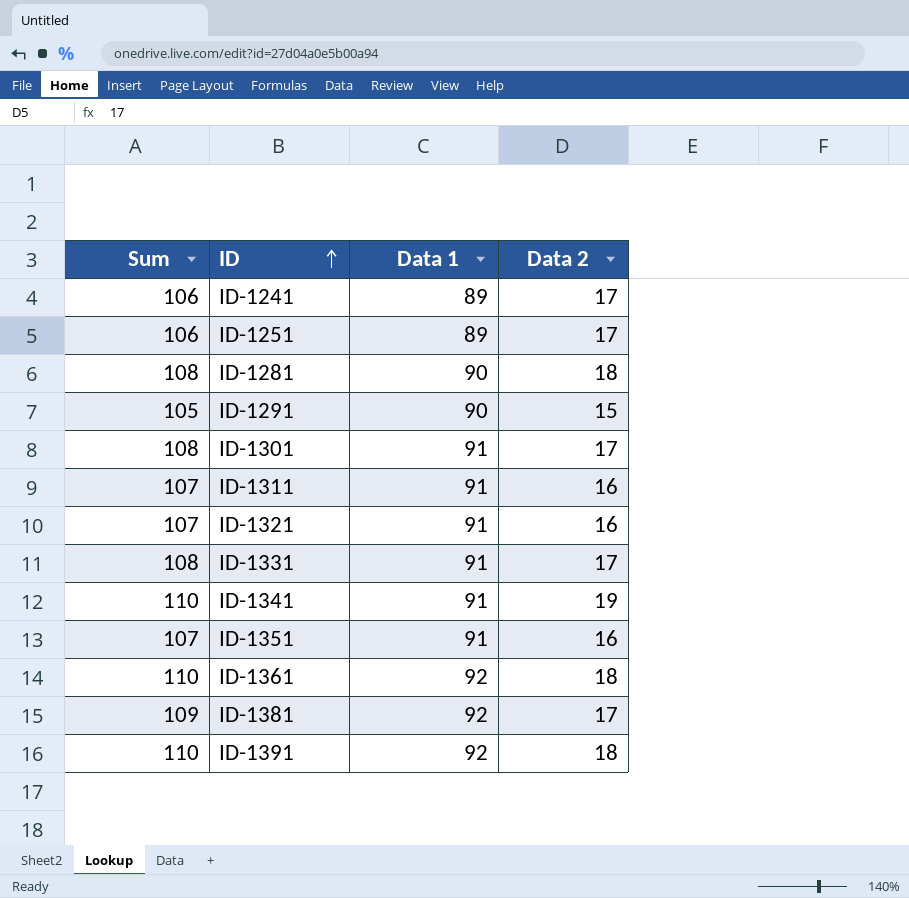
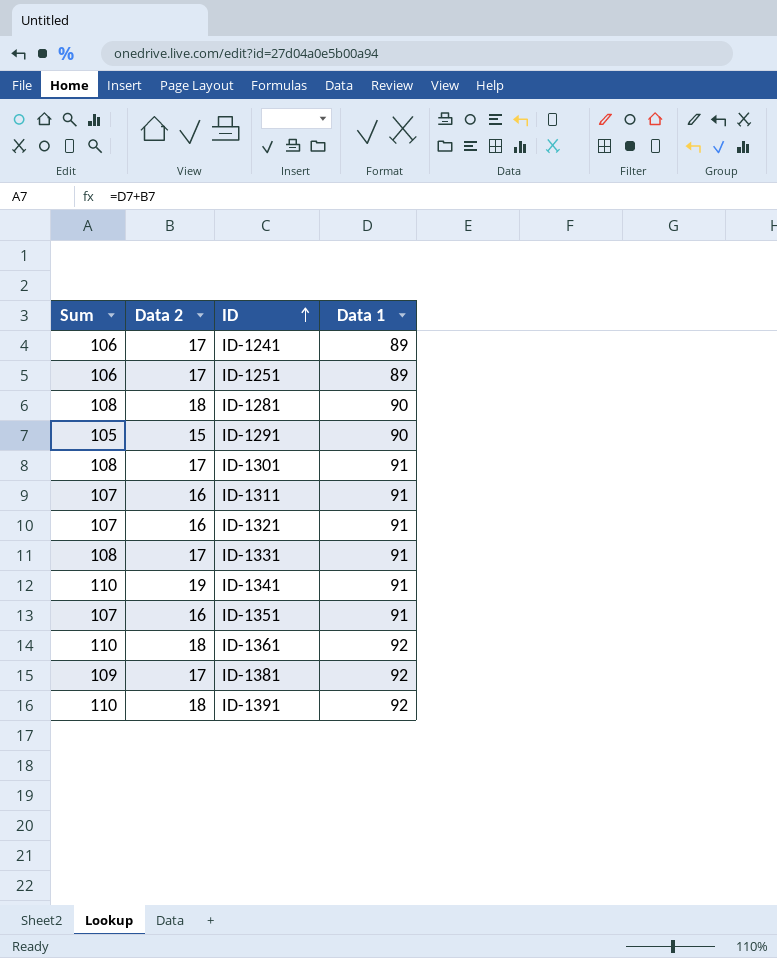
column Data 2 | position: 4 -> 2

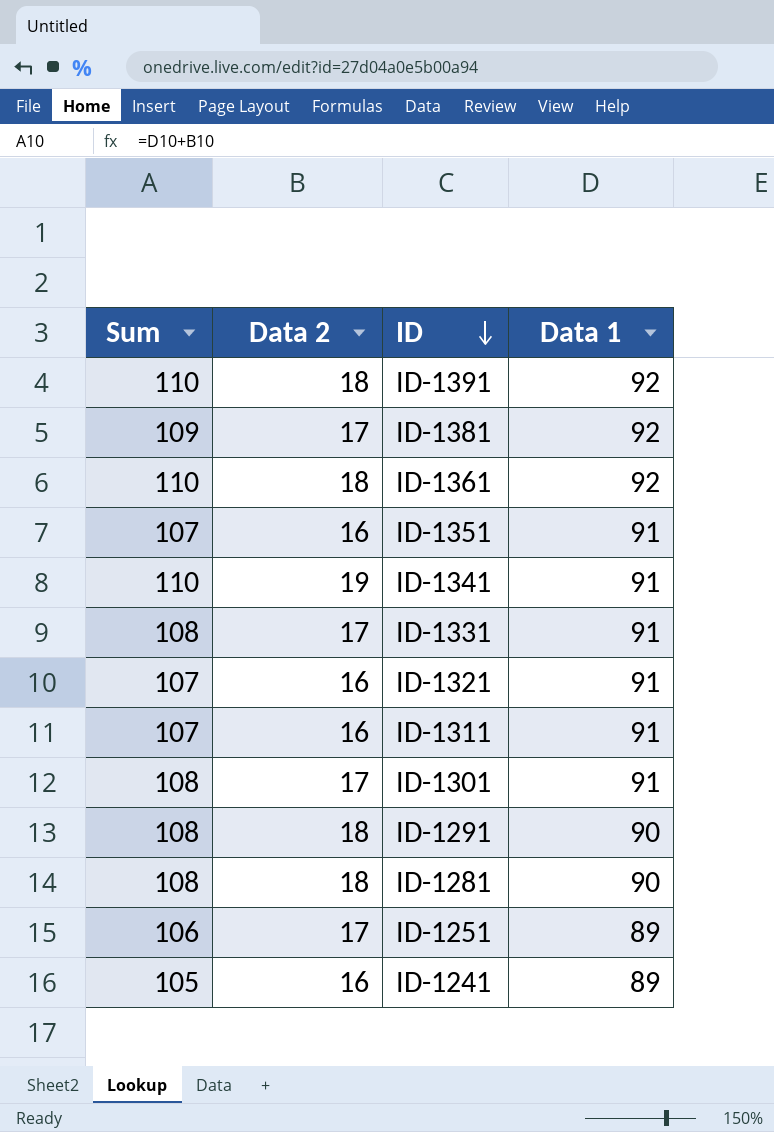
row order: ID ascending -> ID descending
ID-1291 | Sum: 105 -> 108
ID-1291 | Data 2: 15 -> 18
ID-1241 | Sum: 106 -> 105
ID-1241 | Data 2: 17 -> 16

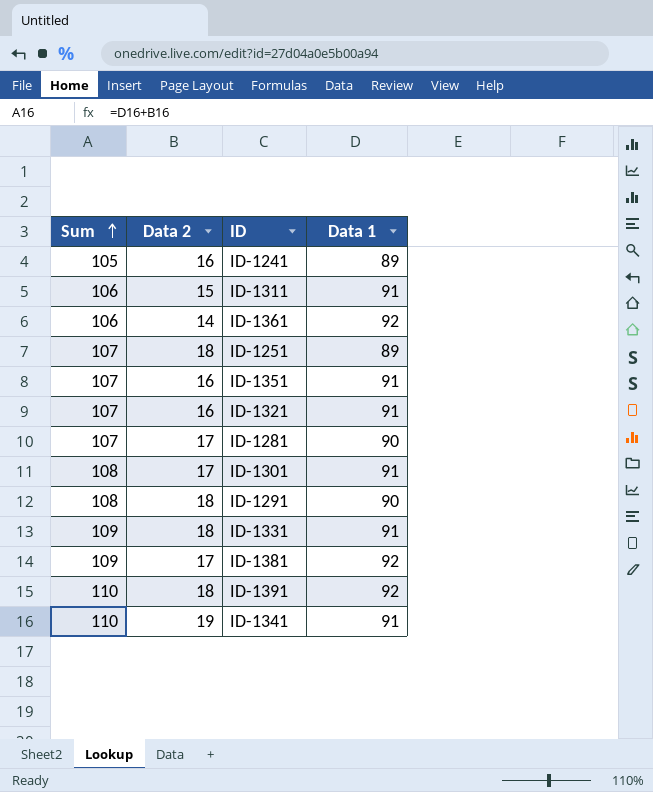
row order: ID descending -> Sum ascending
ID-1311 | Sum: 107 -> 106
ID-1311 | Data 2: 16 -> 15
ID-1361 | Sum: 110 -> 106
ID-1361 | Data 2: 18 -> 14
ID-1251 | Sum: 106 -> 107
ID-1251 | Data 2: 17 -> 18
ID-1281 | Sum: 108 -> 107
ID-1281 | Data 2: 18 -> 17
ID-1331 | Sum: 108 -> 109
ID-1331 | Data 2: 17 -> 18

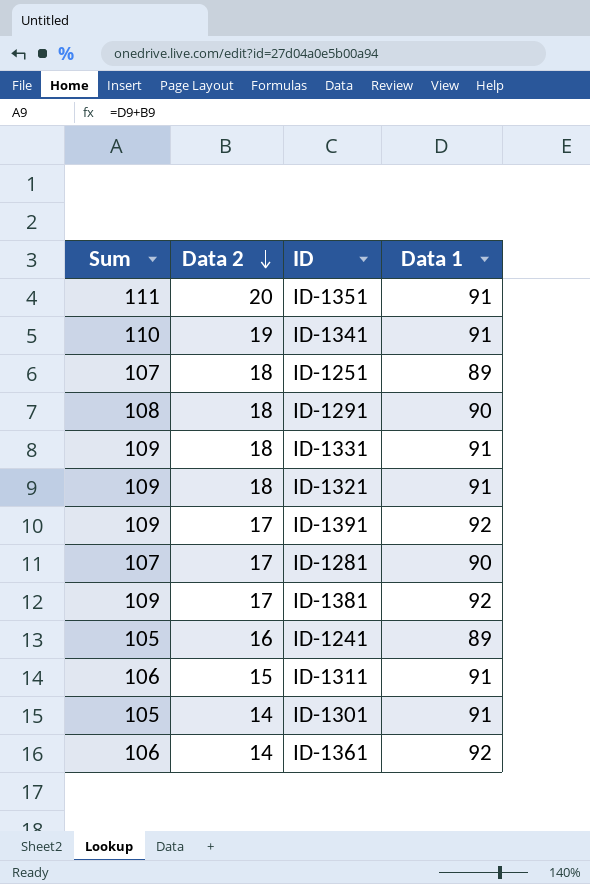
row order: Sum ascending -> Data 2 descending
ID-1351 | Sum: 107 -> 111
ID-1351 | Data 2: 16 -> 20
ID-1321 | Sum: 107 -> 109
ID-1321 | Data 2: 16 -> 18
ID-1391 | Sum: 110 -> 109
ID-1391 | Data 2: 18 -> 17
ID-1301 | Sum: 108 -> 105
ID-1301 | Data 2: 17 -> 14

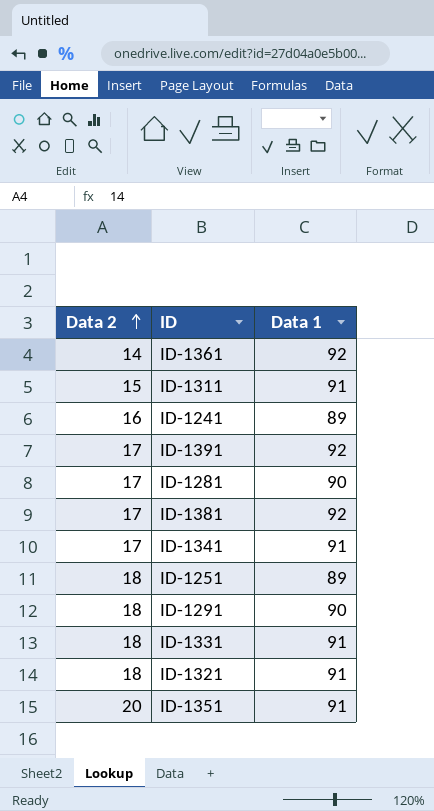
row order: Data 2 descending -> Data 2 ascending
column Sum | formula: [Data 2] + [Data 1] -> none
row ID-1301: 105 | 14 | 91 -> none
ID-1341 | Data 2: 19 -> 17

